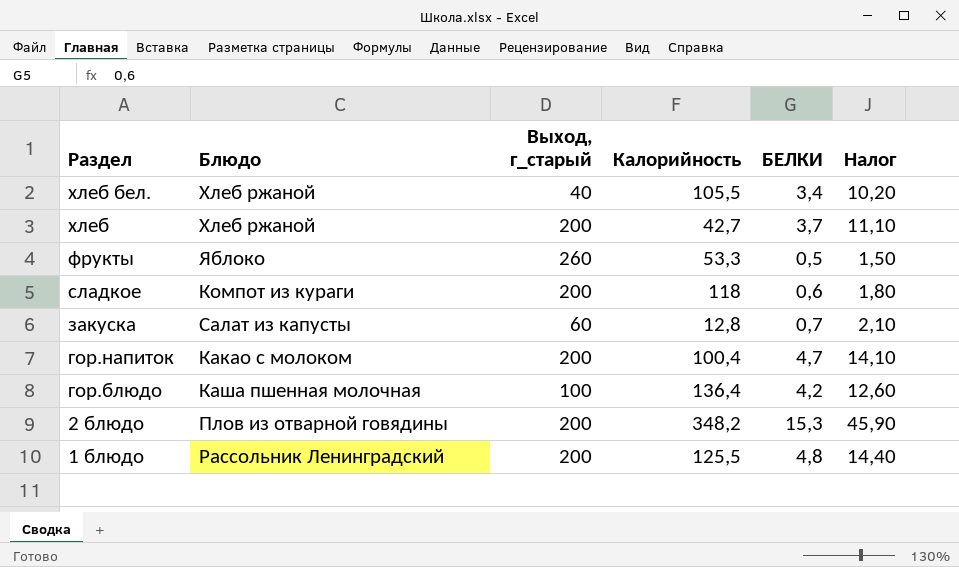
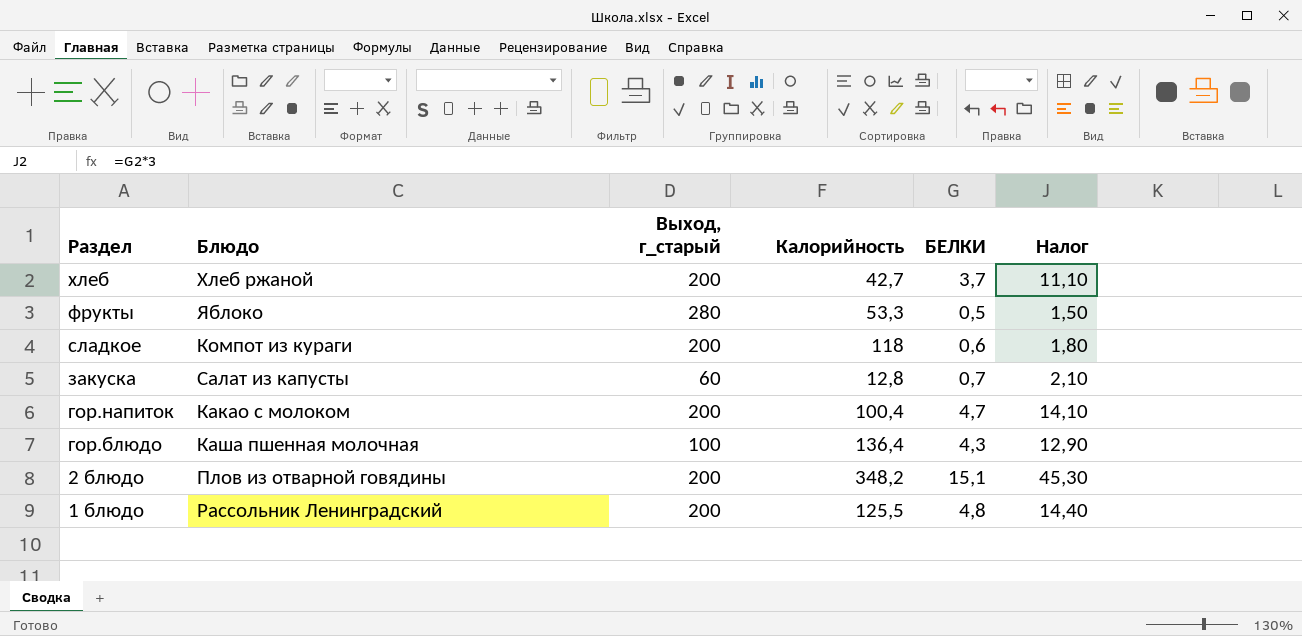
row хлеб бел.: Хлеб ржаной | 40 | 105,5 | 3,4 | 10,20 -> none
фрукты | Выход, г_старый: 260 -> 280
гор.блюдо | БЕЛКИ: 4,2 -> 4,3
гор.блюдо | Налог: 12,60 -> 12,90
2 блюдо | БЕЛКИ: 15,3 -> 15,1
2 блюдо | Налог: 45,90 -> 45,30

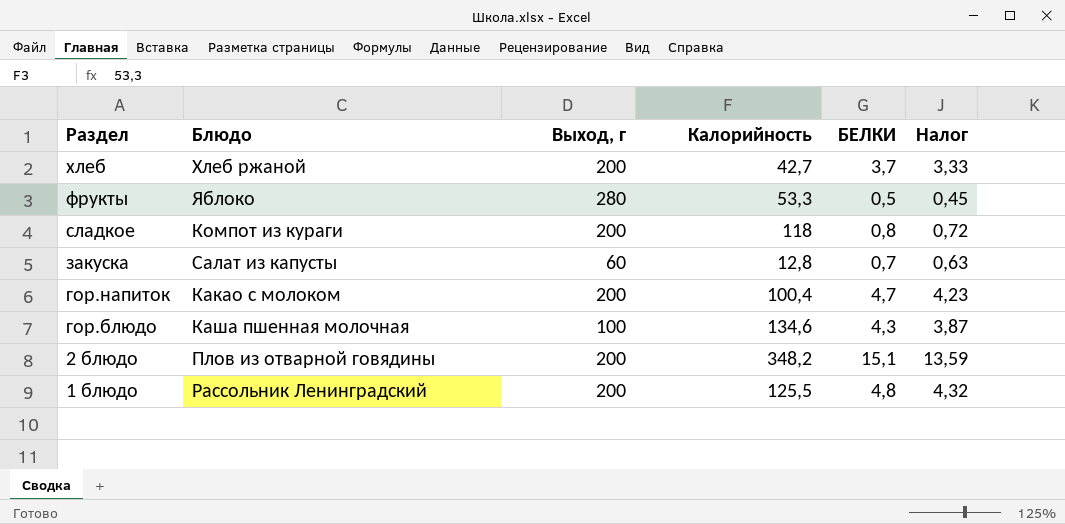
column name: Выход, г_старый -> Выход, г
column Налог | formula: [БЕЛКИ] * 3 -> [БЕЛКИ] * 0,9
сладкое | БЕЛКИ: 0,6 -> 0,8
гор.блюдо | Калорийность: 136,4 -> 134,6

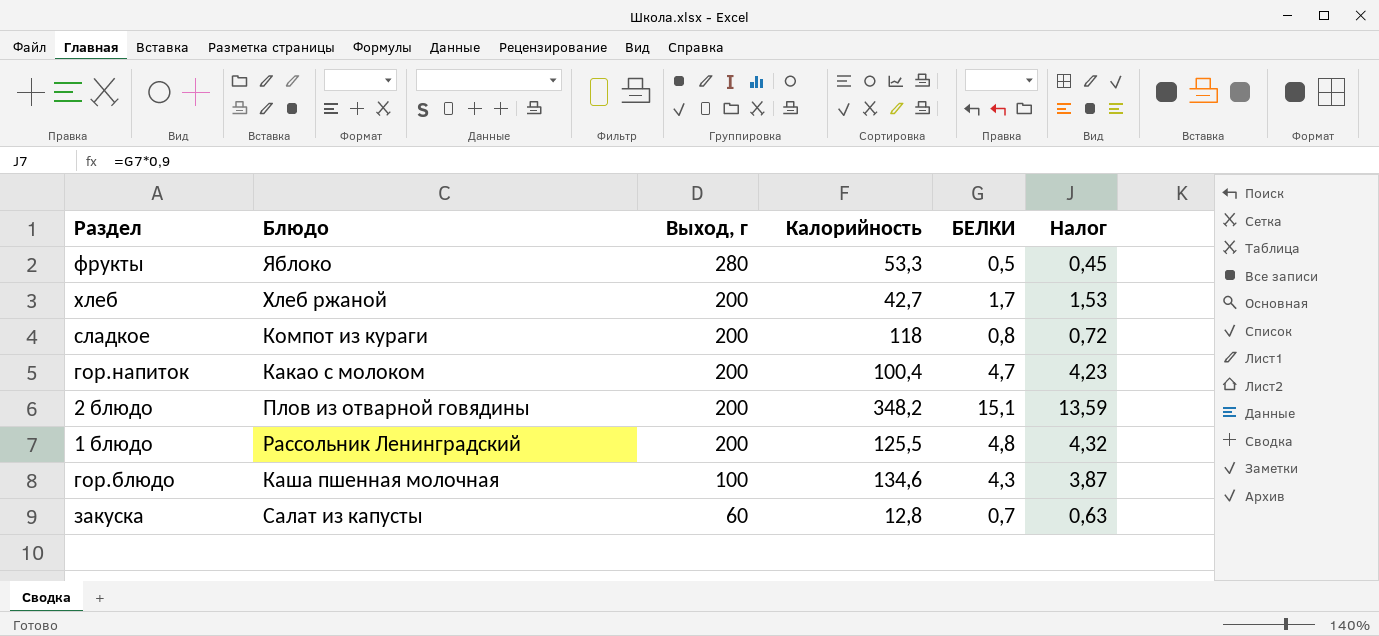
row order: Раздел descending -> Выход, г descending
хлеб | БЕЛКИ: 3,7 -> 1,7
хлеб | Налог: 3,33 -> 1,53

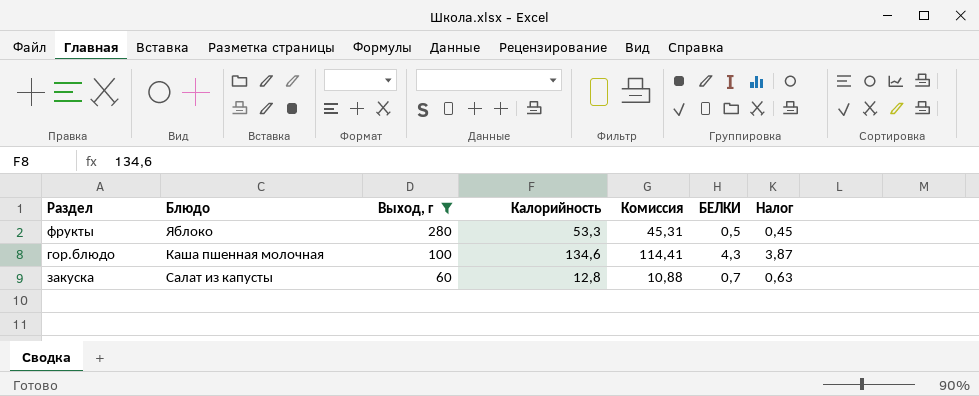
filter: none -> Выход, г != 200
column Комиссия | formula: none -> [Калорийность] * 0,85

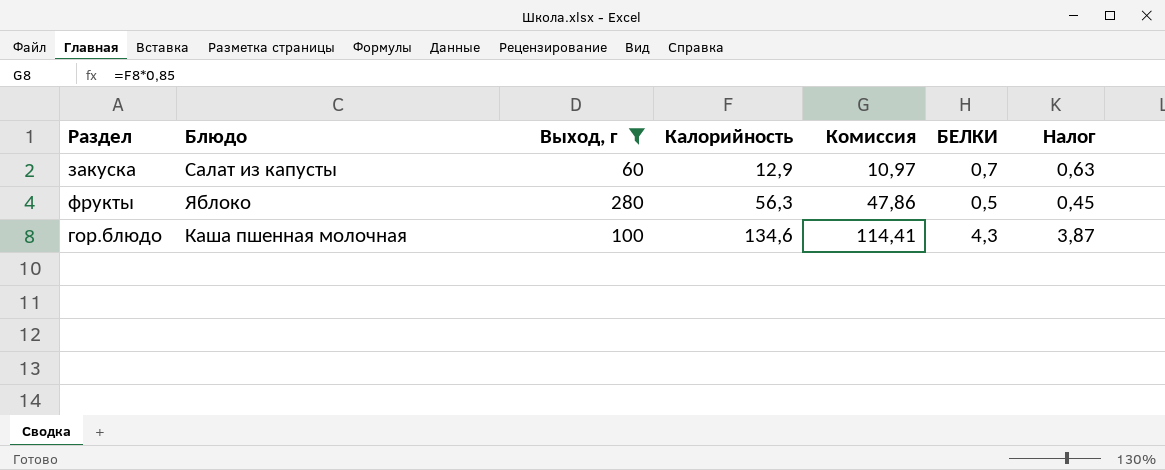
row order: Выход, г descending -> Калорийность ascending
закуска | Калорийность: 12,8 -> 12,9
закуска | Комиссия: 10,88 -> 10,97
фрукты | Калорийность: 53,3 -> 56,3
фрукты | Комиссия: 45,31 -> 47,86

